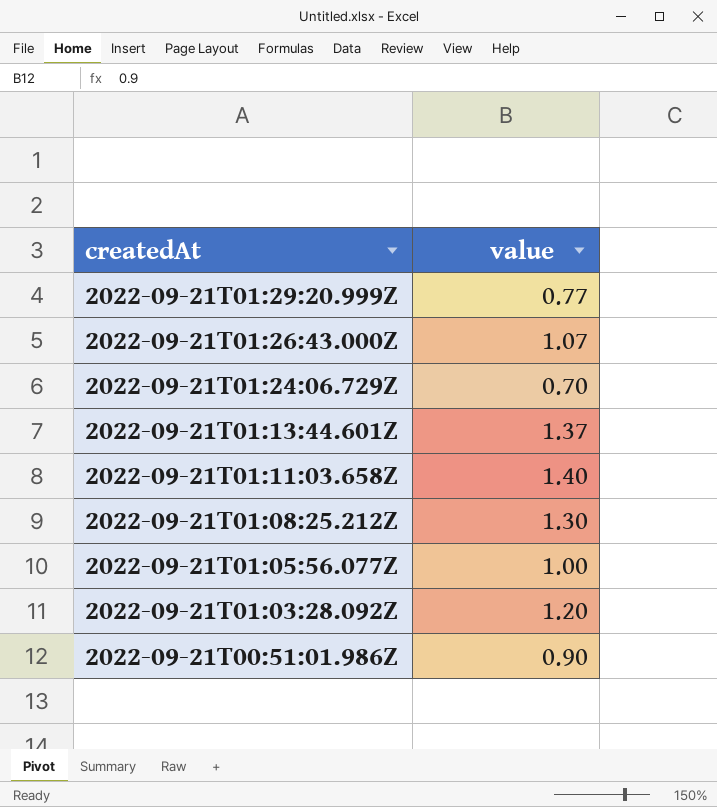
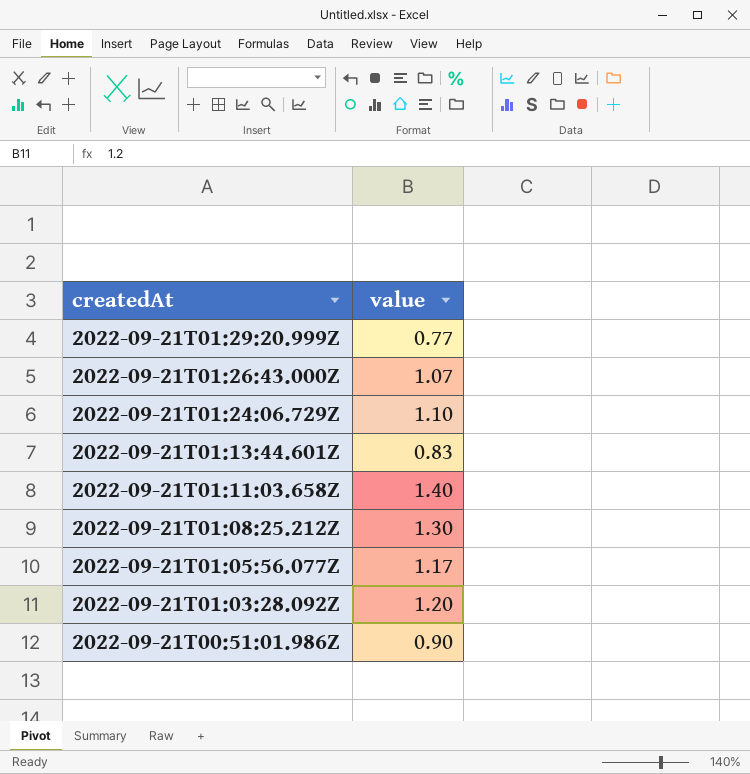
2022-09-21T01:24:06.729Z | value: 0.70 -> 1.10
2022-09-21T01:13:44.601Z | value: 1.37 -> 0.83
2022-09-21T01:05:56.077Z | value: 1.00 -> 1.17

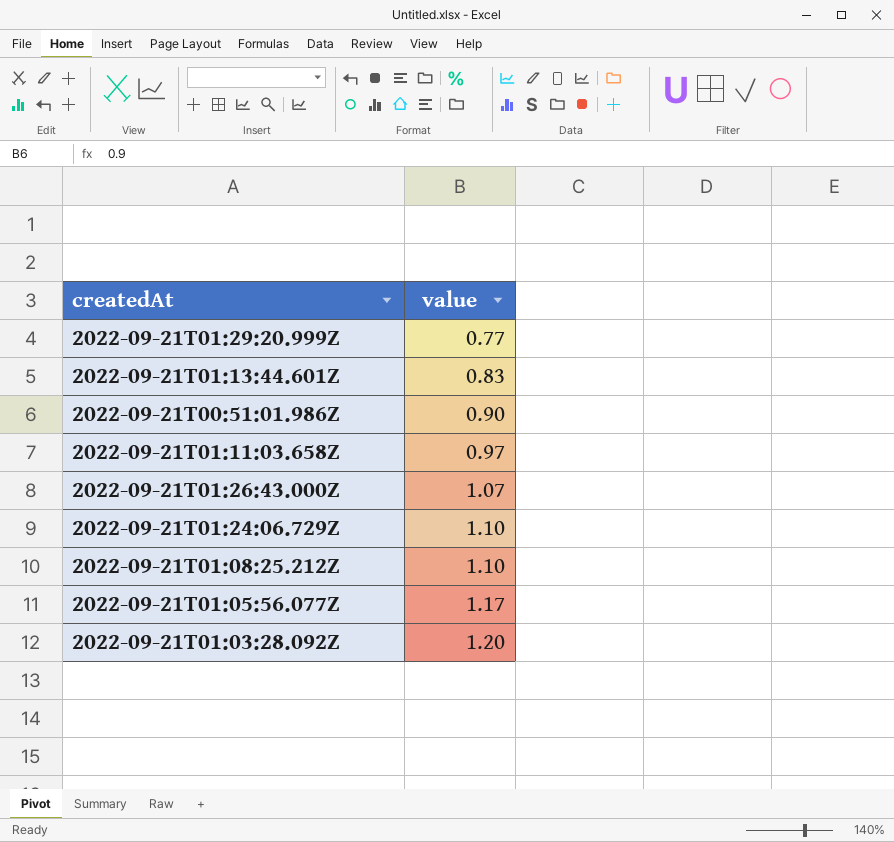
row order: createdAt descending -> value ascending
2022-09-21T01:11:03.658Z | value: 1.40 -> 0.97
2022-09-21T01:08:25.212Z | value: 1.30 -> 1.10

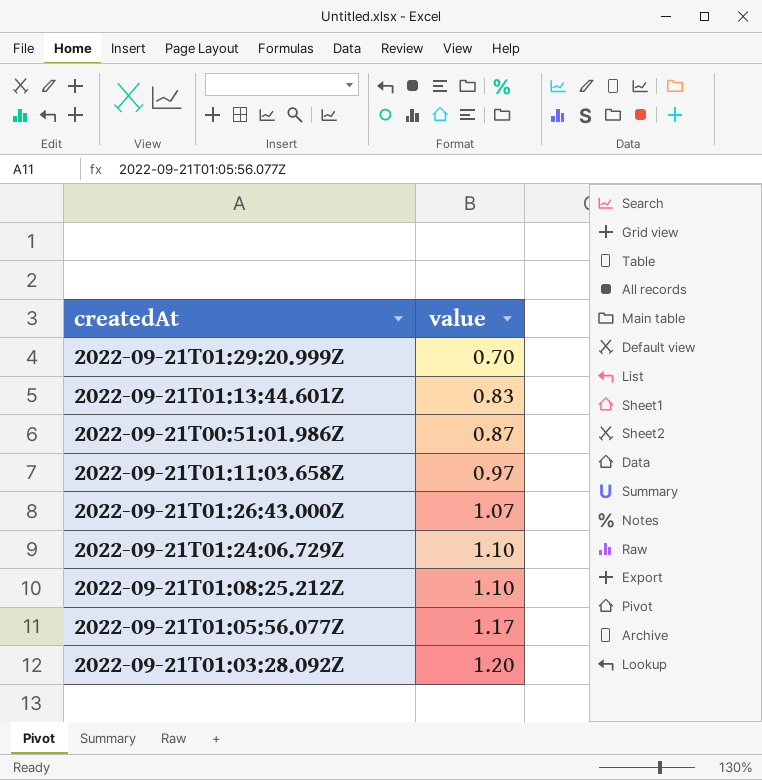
2022-09-21T01:29:20.999Z | value: 0.77 -> 0.70
2022-09-21T00:51:01.986Z | value: 0.90 -> 0.87

